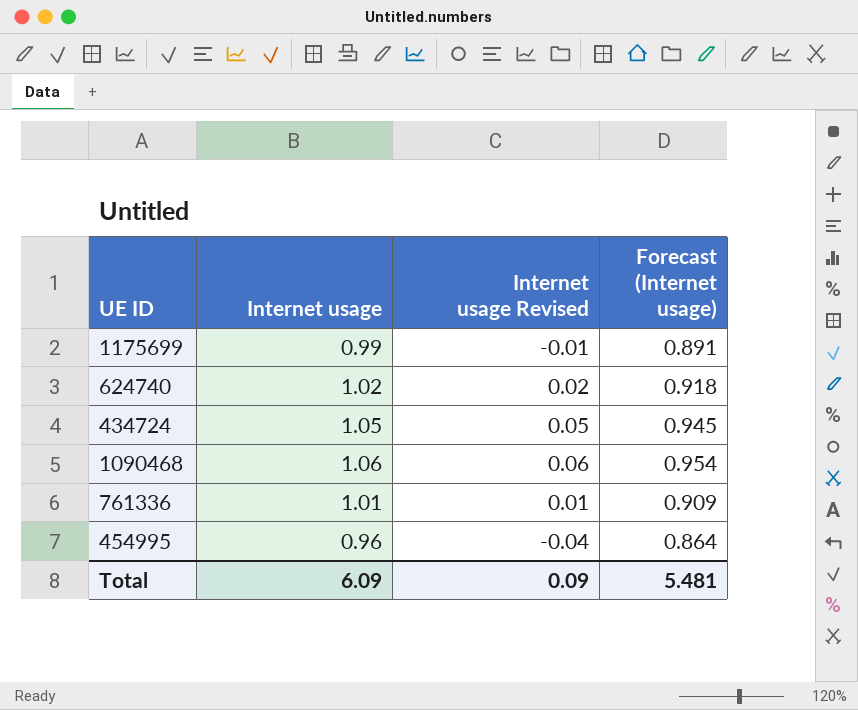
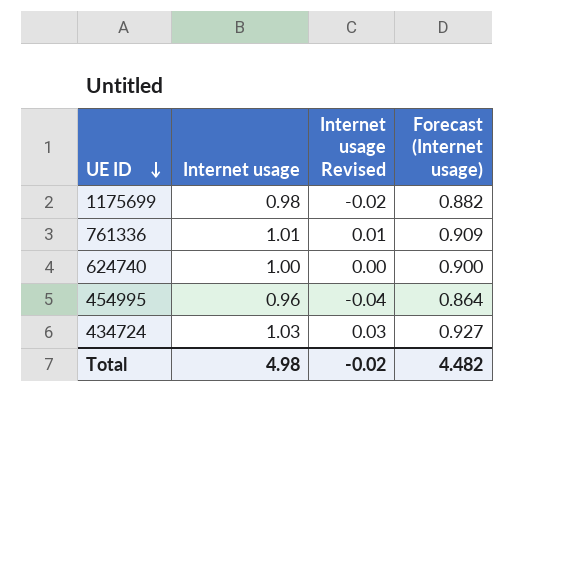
row order: none -> UE ID descending
row 1090468: 1.06 | 0.06 | 0.954 -> none
1175699 | Internet usage: 0.99 -> 0.98
1175699 | Internet usage Revised: -0.01 -> -0.02
1175699 | Forecast (Internet usage): 0.891 -> 0.882
624740 | Internet usage: 1.02 -> 1.00
624740 | Internet usage Revised: 0.02 -> 0.00
624740 | Forecast (Internet usage): 0.918 -> 0.900
434724 | Internet usage: 1.05 -> 1.03
434724 | Internet usage Revised: 0.05 -> 0.03
434724 | Forecast (Internet usage): 0.945 -> 0.927
Total | Internet usage: 6.09 -> 4.98
Total | Internet usage Revised: 0.09 -> -0.02
Total | Forecast (Internet usage): 5.481 -> 4.482

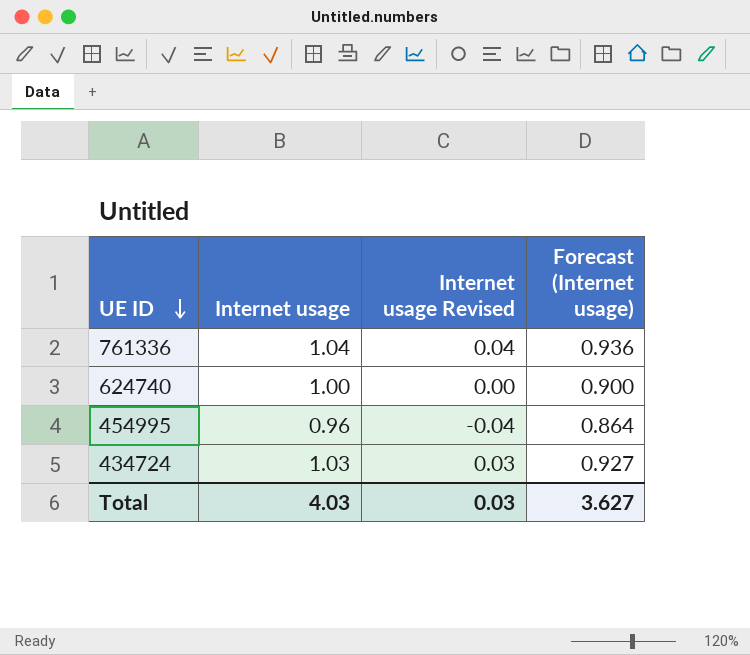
row 1175699: 0.98 | -0.02 | 0.882 -> none
761336 | Internet usage: 1.01 -> 1.04
761336 | Internet usage Revised: 0.01 -> 0.04
761336 | Forecast (Internet usage): 0.909 -> 0.936
Total | Internet usage: 4.98 -> 4.03
Total | Internet usage Revised: -0.02 -> 0.03
Total | Forecast (Internet usage): 4.482 -> 3.627

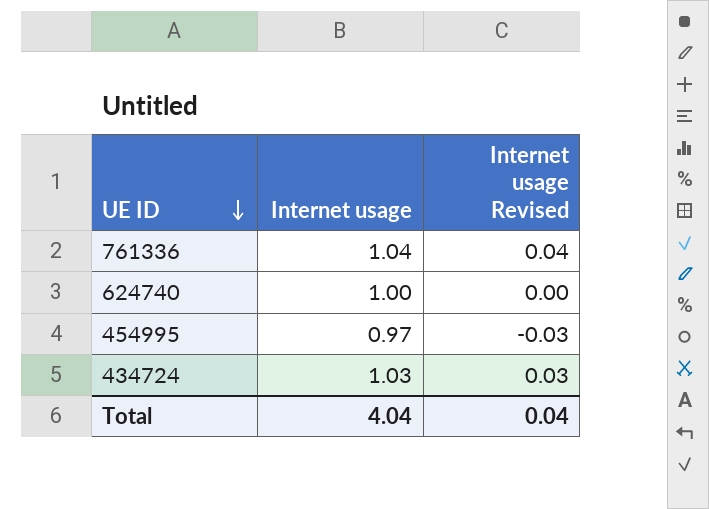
column Forecast (Internet usage) | formula: [Internet usage] * 0.9 -> none
454995 | Internet usage: 0.96 -> 0.97
454995 | Internet usage Revised: -0.04 -> -0.03
Total | Internet usage: 4.03 -> 4.04
Total | Internet usage Revised: 0.03 -> 0.04

